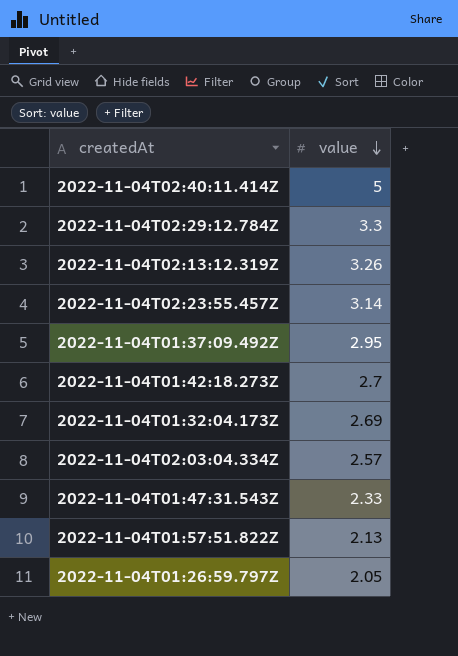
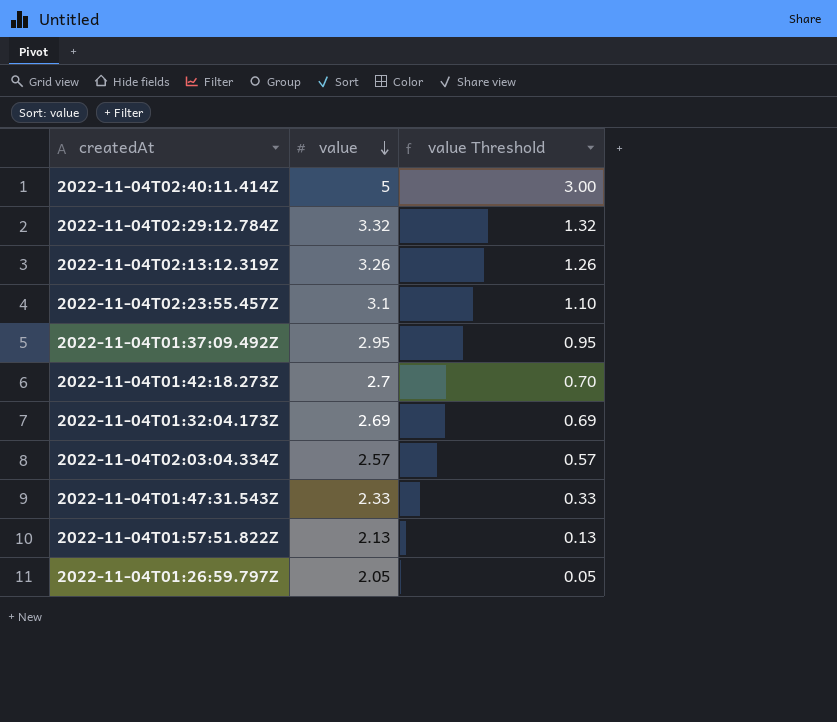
column value Threshold | formula: none -> [value] - 2
2022-11-04T02:29:12.784Z | value: 3.3 -> 3.32
2022-11-04T02:23:55.457Z | value: 3.14 -> 3.1

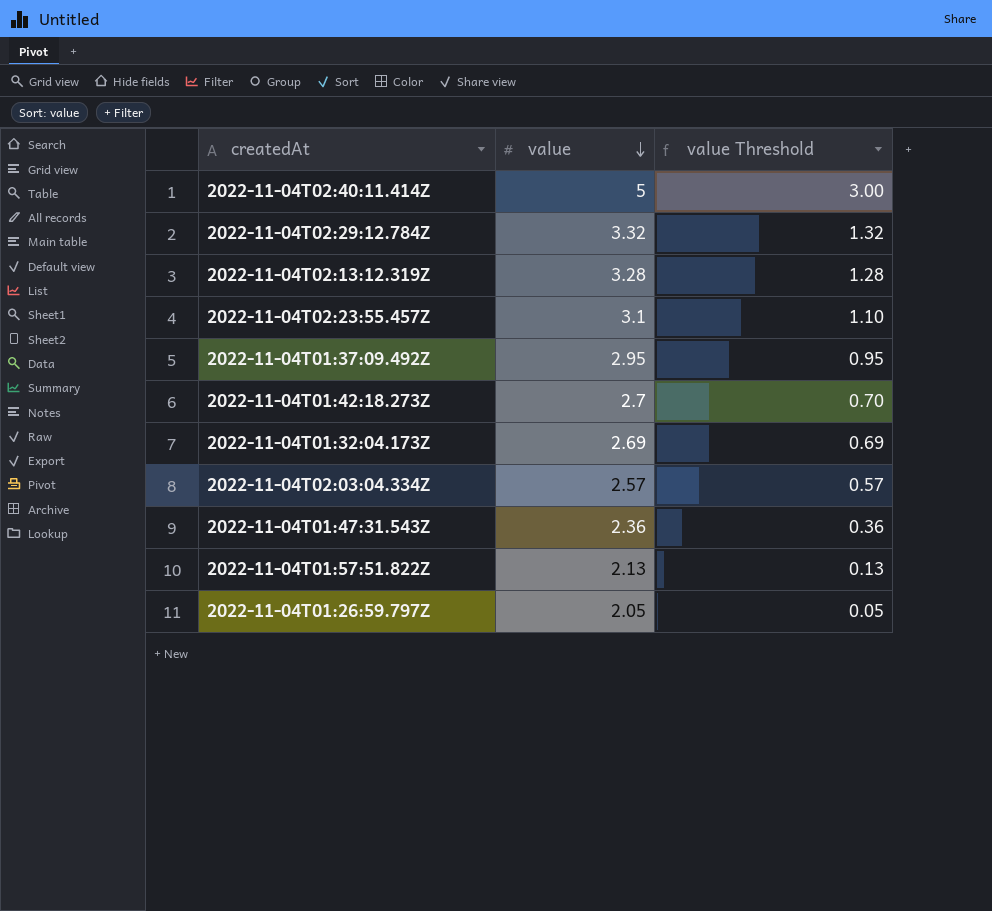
2022-11-04T02:13:12.319Z | value: 3.26 -> 3.28
2022-11-04T02:13:12.319Z | value Threshold: 1.26 -> 1.28
2022-11-04T01:47:31.543Z | value: 2.33 -> 2.36
2022-11-04T01:47:31.543Z | value Threshold: 0.33 -> 0.36

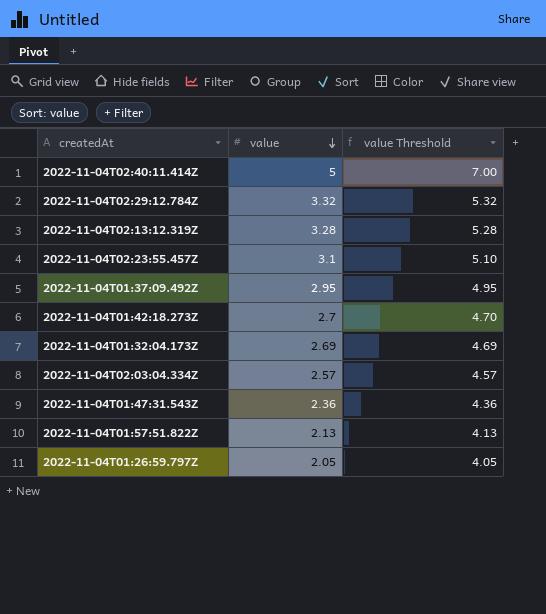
column value Threshold | formula: [value] - 2 -> [value] + 2

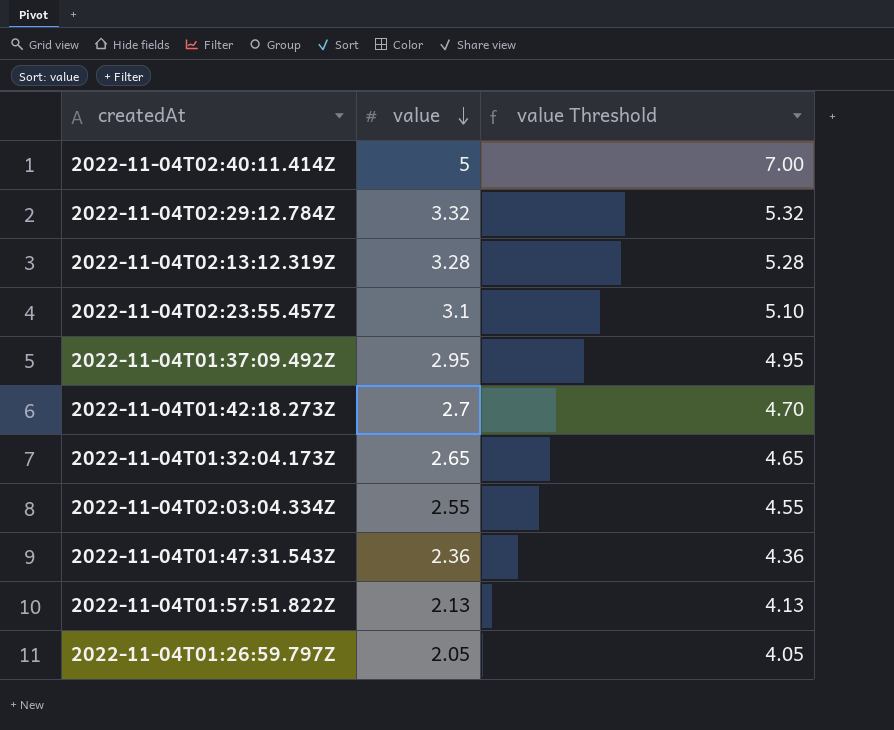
2022-11-04T01:32:04.173Z | value: 2.69 -> 2.65
2022-11-04T01:32:04.173Z | value Threshold: 4.69 -> 4.65
2022-11-04T02:03:04.334Z | value: 2.57 -> 2.55
2022-11-04T02:03:04.334Z | value Threshold: 4.57 -> 4.55

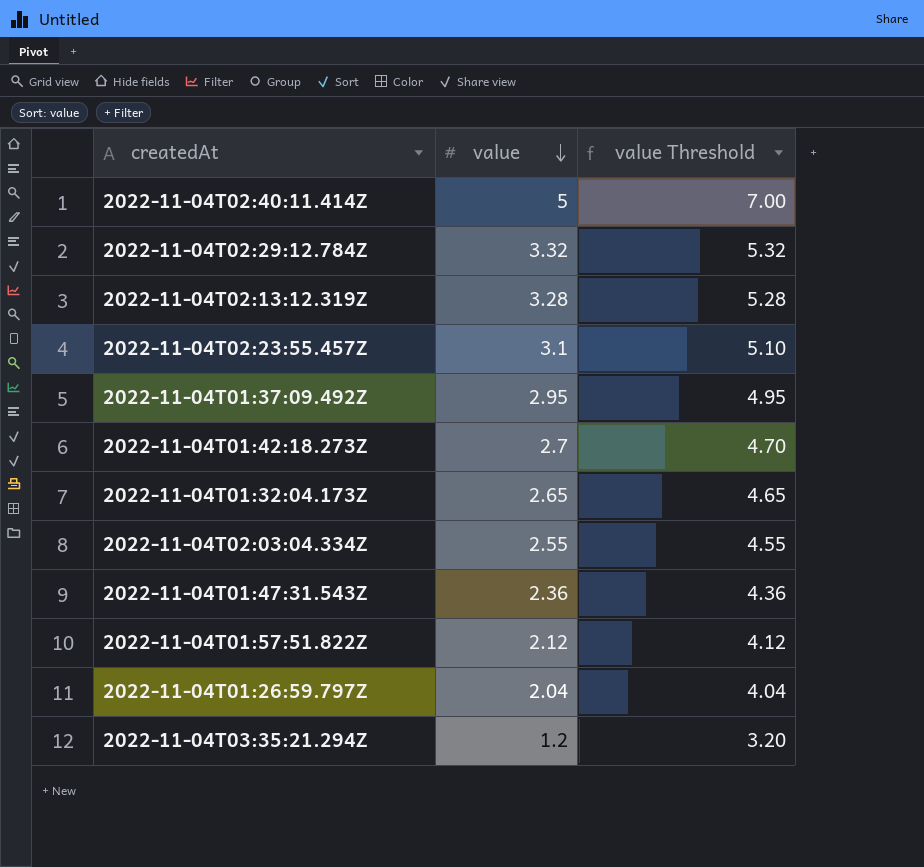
2022-11-04T01:57:51.822Z | value: 2.13 -> 2.12
2022-11-04T01:57:51.822Z | value Threshold: 4.13 -> 4.12
2022-11-04T01:26:59.797Z | value: 2.05 -> 2.04
2022-11-04T01:26:59.797Z | value Threshold: 4.05 -> 4.04
row 2022-11-04T03:35:21.294Z: none -> 1.2 | 3.20

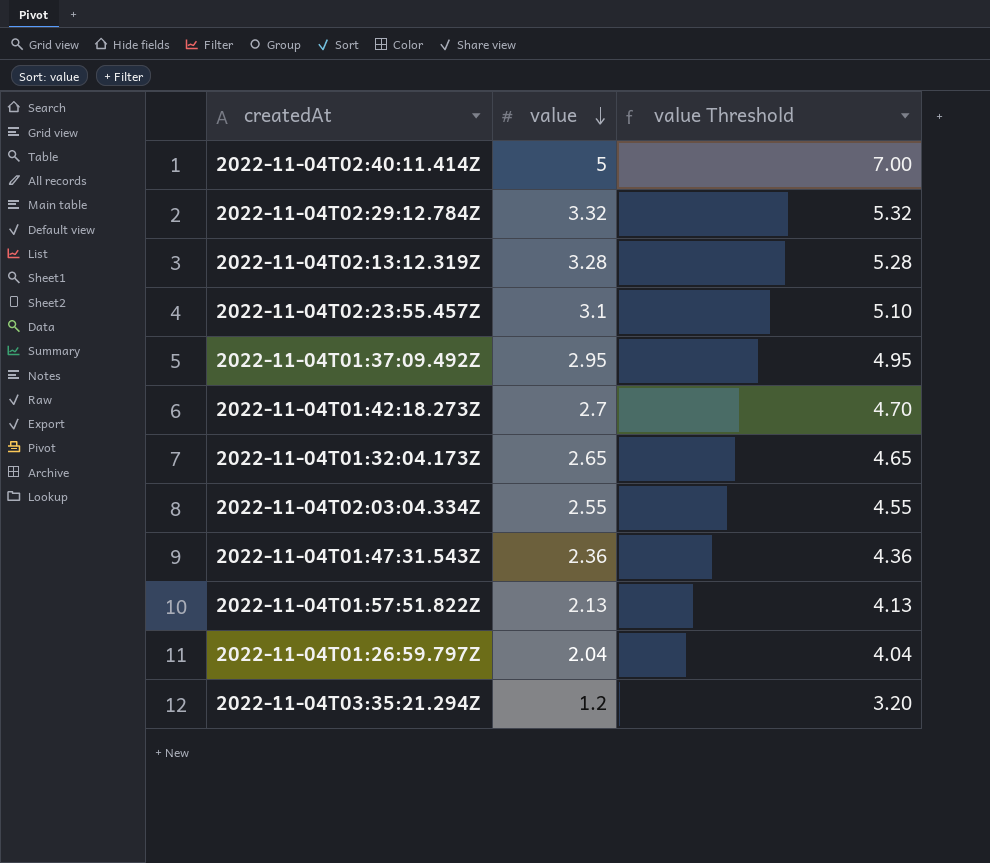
2022-11-04T01:57:51.822Z | value: 2.12 -> 2.13
2022-11-04T01:57:51.822Z | value Threshold: 4.12 -> 4.13

